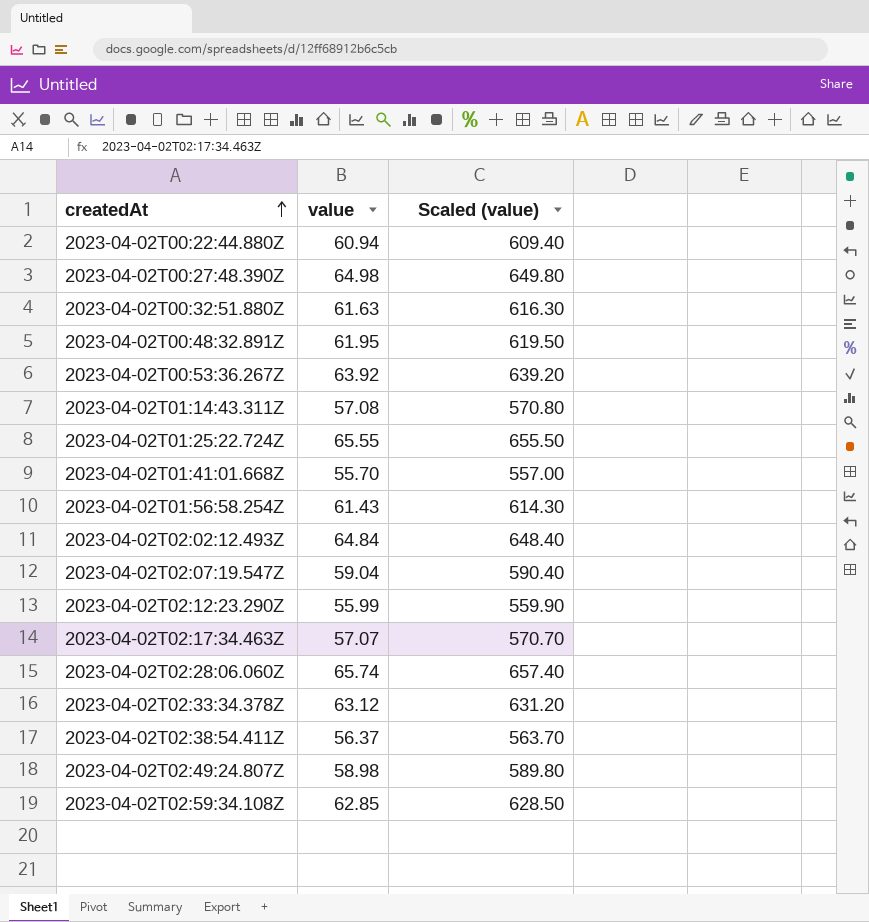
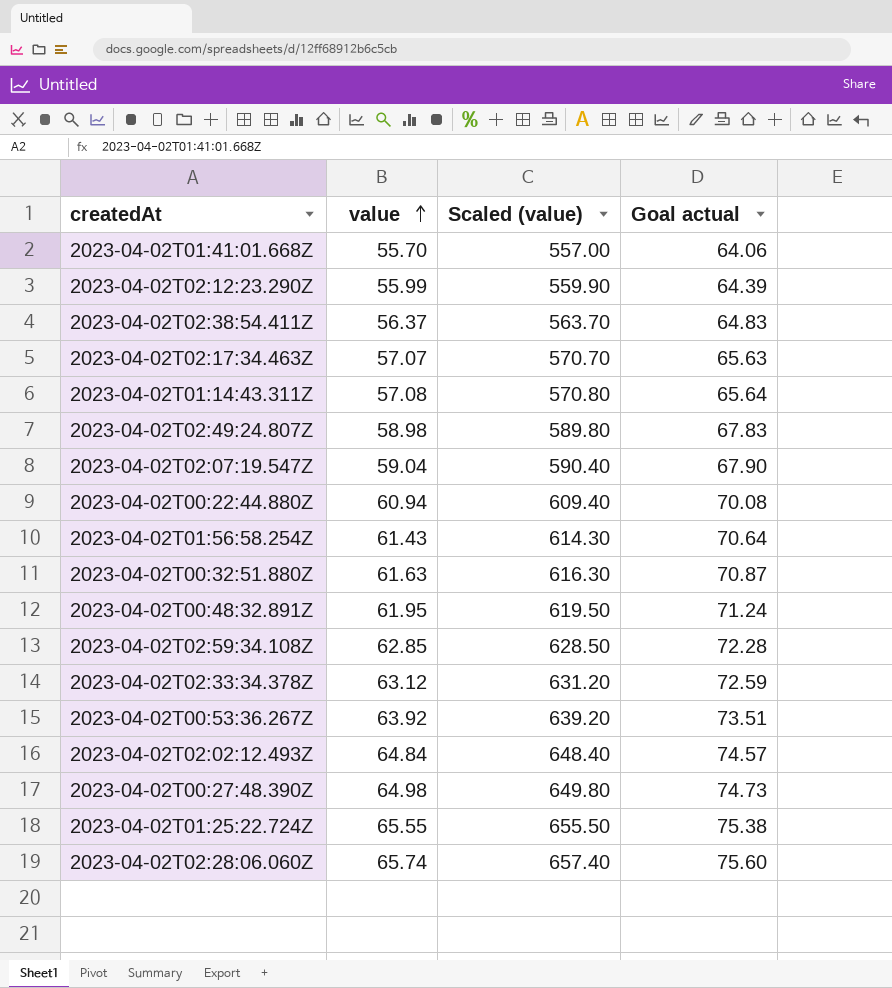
row order: createdAt ascending -> value ascending
column Goal actual | formula: none -> [value] * 1.15

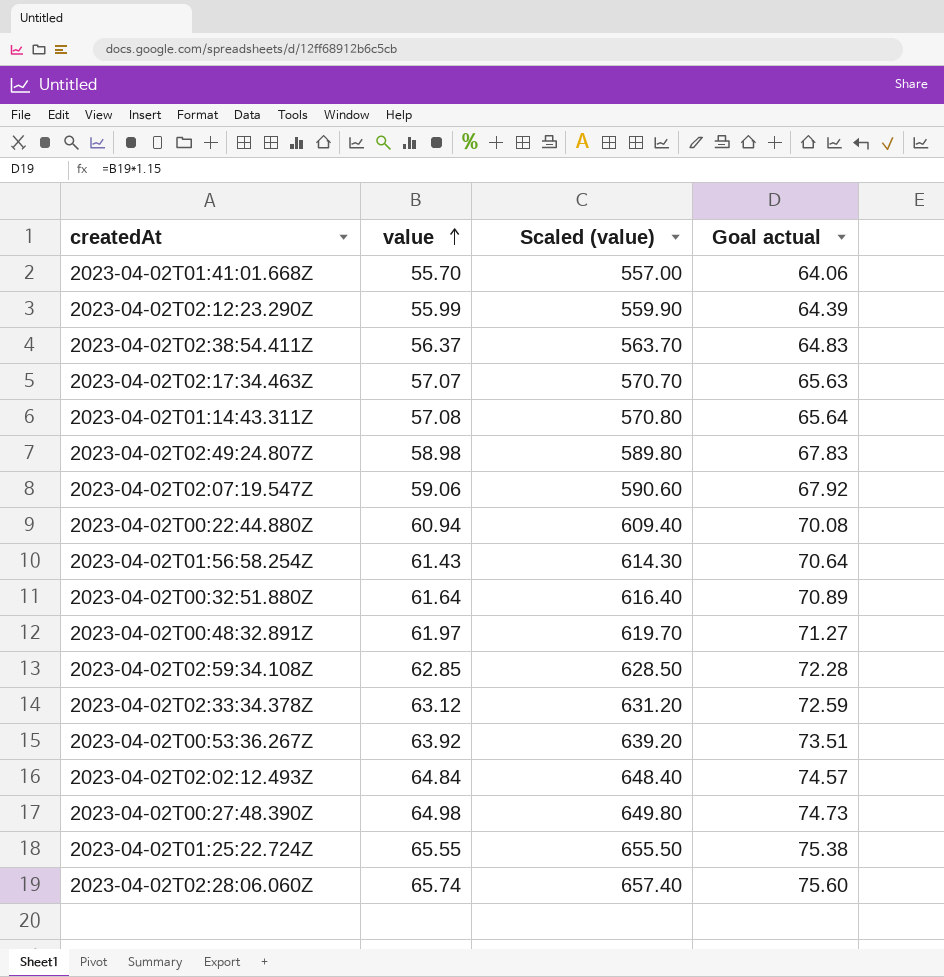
2023-04-02T02:07:19.547Z | value: 59.04 -> 59.06
2023-04-02T02:07:19.547Z | Scaled (value): 590.40 -> 590.60
2023-04-02T02:07:19.547Z | Goal actual: 67.90 -> 67.92
2023-04-02T00:32:51.880Z | value: 61.63 -> 61.64
2023-04-02T00:32:51.880Z | Scaled (value): 616.30 -> 616.40
2023-04-02T00:32:51.880Z | Goal actual: 70.87 -> 70.89
2023-04-02T00:48:32.891Z | value: 61.95 -> 61.97
2023-04-02T00:48:32.891Z | Scaled (value): 619.50 -> 619.70
2023-04-02T00:48:32.891Z | Goal actual: 71.24 -> 71.27

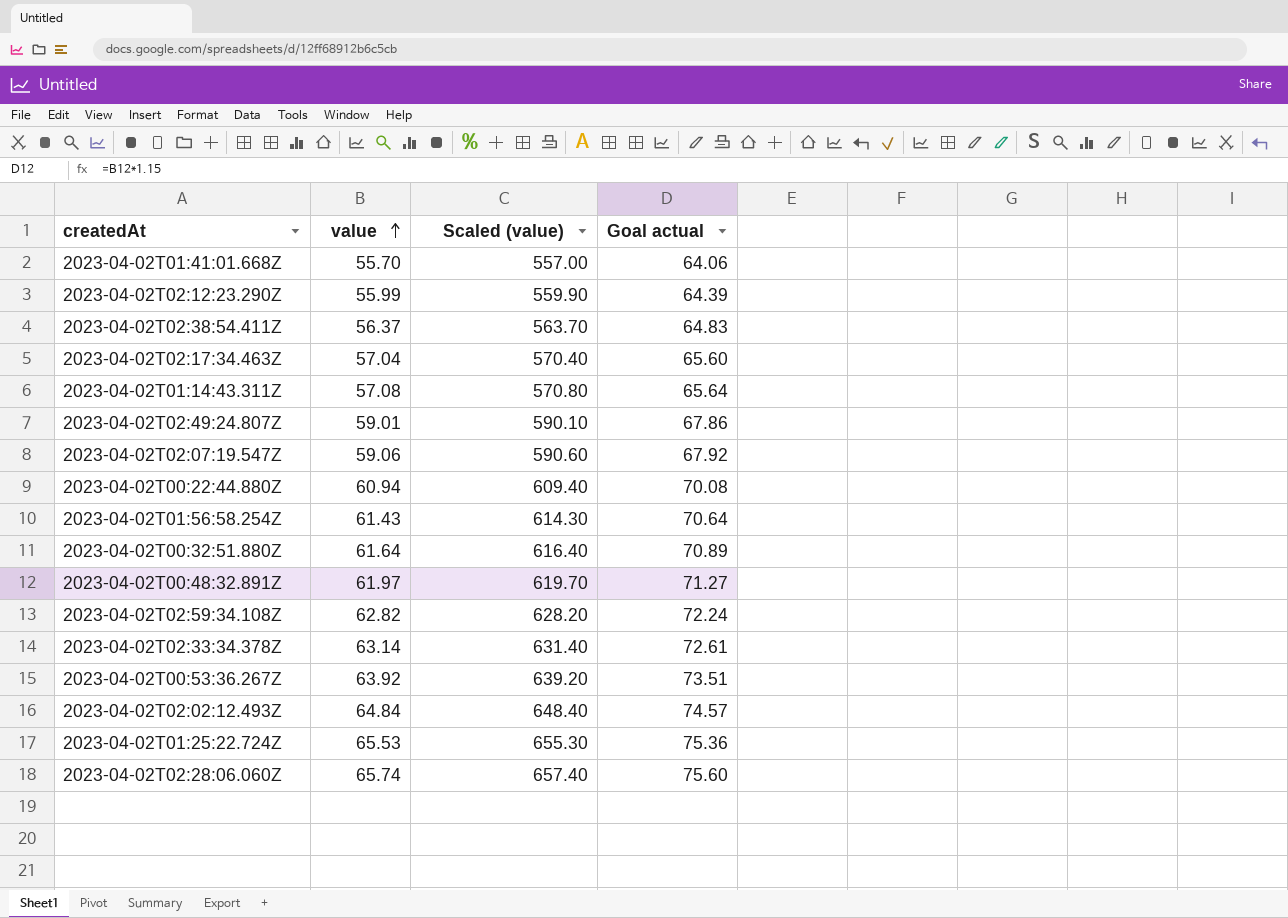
row 2023-04-02T00:27:48.390Z: 64.98 | 649.80 | 74.73 -> none
2023-04-02T02:17:34.463Z | value: 57.07 -> 57.04
2023-04-02T02:17:34.463Z | Scaled (value): 570.70 -> 570.40
2023-04-02T02:17:34.463Z | Goal actual: 65.63 -> 65.60
2023-04-02T02:49:24.807Z | value: 58.98 -> 59.01
2023-04-02T02:49:24.807Z | Scaled (value): 589.80 -> 590.10
2023-04-02T02:49:24.807Z | Goal actual: 67.83 -> 67.86
2023-04-02T02:59:34.108Z | value: 62.85 -> 62.82
2023-04-02T02:59:34.108Z | Scaled (value): 628.50 -> 628.20
2023-04-02T02:59:34.108Z | Goal actual: 72.28 -> 72.24
2023-04-02T02:33:34.378Z | value: 63.12 -> 63.14
2023-04-02T02:33:34.378Z | Scaled (value): 631.20 -> 631.40
2023-04-02T02:33:34.378Z | Goal actual: 72.59 -> 72.61
2023-04-02T01:25:22.724Z | value: 65.55 -> 65.53
2023-04-02T01:25:22.724Z | Scaled (value): 655.50 -> 655.30
2023-04-02T01:25:22.724Z | Goal actual: 75.38 -> 75.36

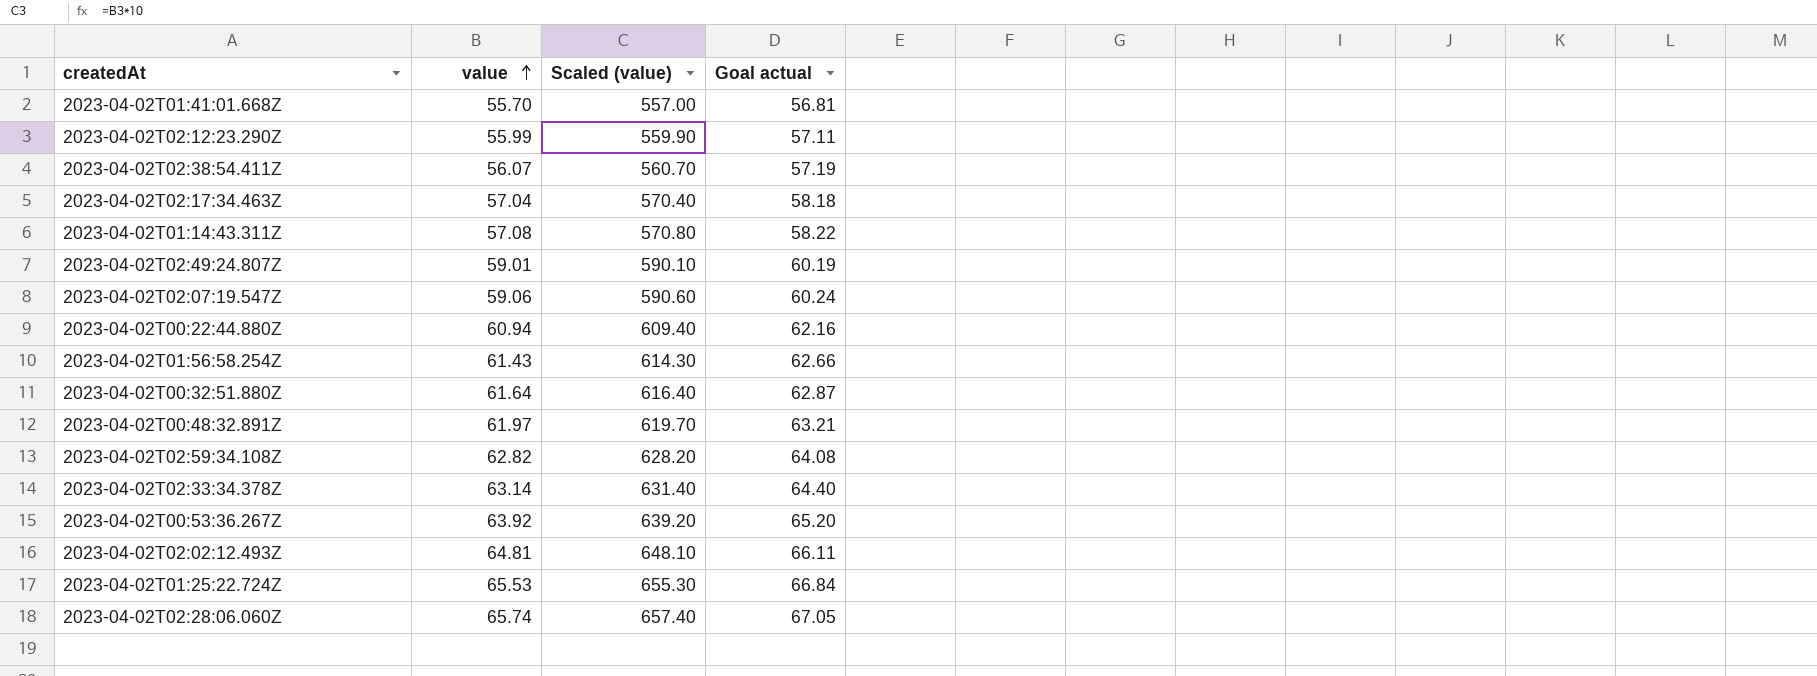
column Goal actual | formula: [value] * 1.15 -> [value] * 1.02
2023-04-02T02:38:54.411Z | value: 56.37 -> 56.07
2023-04-02T02:38:54.411Z | Scaled (value): 563.70 -> 560.70
2023-04-02T02:02:12.493Z | value: 64.84 -> 64.81
2023-04-02T02:02:12.493Z | Scaled (value): 648.40 -> 648.10

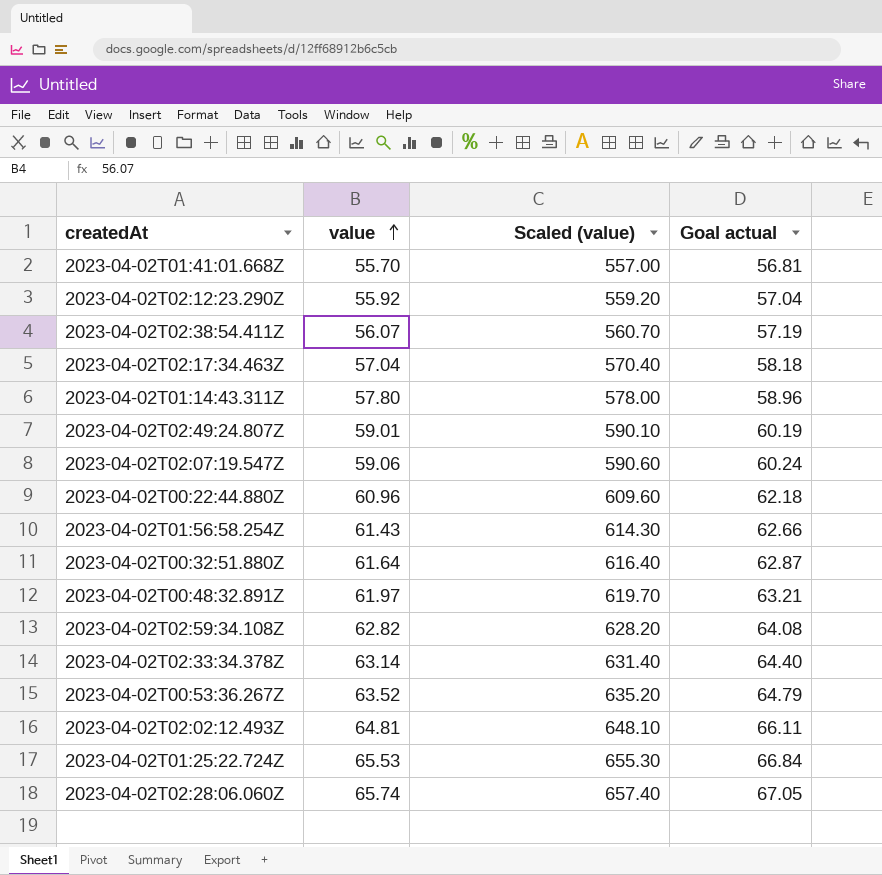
2023-04-02T02:12:23.290Z | value: 55.99 -> 55.92
2023-04-02T02:12:23.290Z | Scaled (value): 559.90 -> 559.20
2023-04-02T02:12:23.290Z | Goal actual: 57.11 -> 57.04
2023-04-02T01:14:43.311Z | value: 57.08 -> 57.80
2023-04-02T01:14:43.311Z | Scaled (value): 570.80 -> 578.00
2023-04-02T01:14:43.311Z | Goal actual: 58.22 -> 58.96
2023-04-02T00:22:44.880Z | value: 60.94 -> 60.96
2023-04-02T00:22:44.880Z | Scaled (value): 609.40 -> 609.60
2023-04-02T00:22:44.880Z | Goal actual: 62.16 -> 62.18
2023-04-02T00:53:36.267Z | value: 63.92 -> 63.52
2023-04-02T00:53:36.267Z | Scaled (value): 639.20 -> 635.20
2023-04-02T00:53:36.267Z | Goal actual: 65.20 -> 64.79

